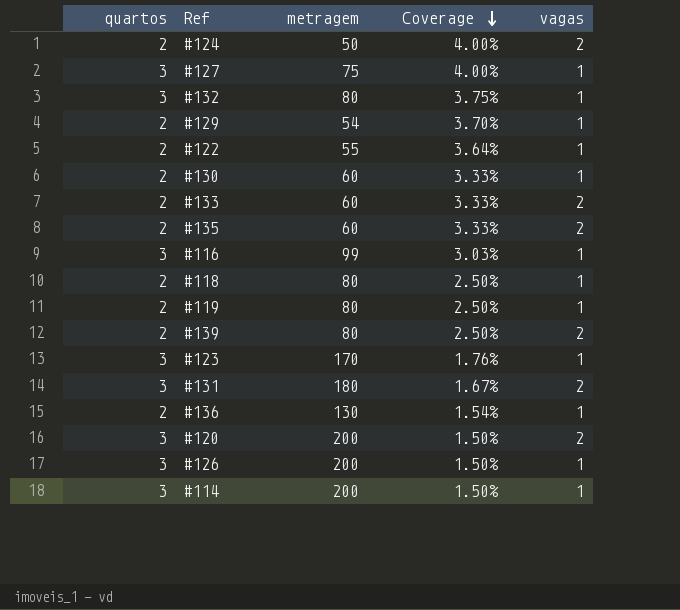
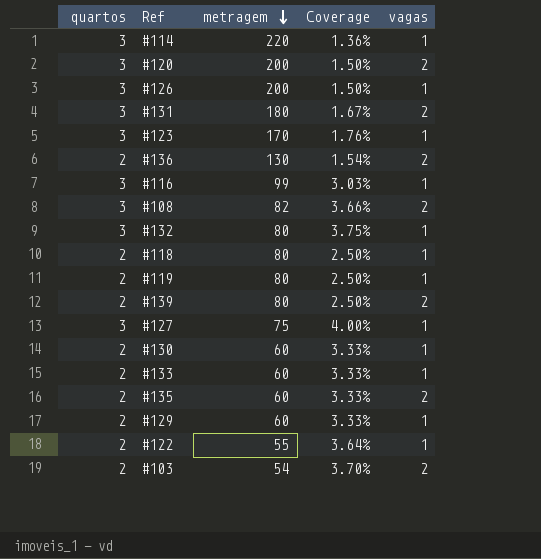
row order: Coverage descending -> metragem descending
row #124: 2 | 50 | 4.00% | 2 -> none
#114 | metragem: 200 -> 220
#114 | Coverage: 1.50% -> 1.36%
#136 | vagas: 1 -> 2
row #108: none -> 3 | 82 | 3.66% | 2
#133 | vagas: 2 -> 1
#129 | metragem: 54 -> 60
#129 | Coverage: 3.70% -> 3.33%
row #103: none -> 2 | 54 | 3.70% | 2

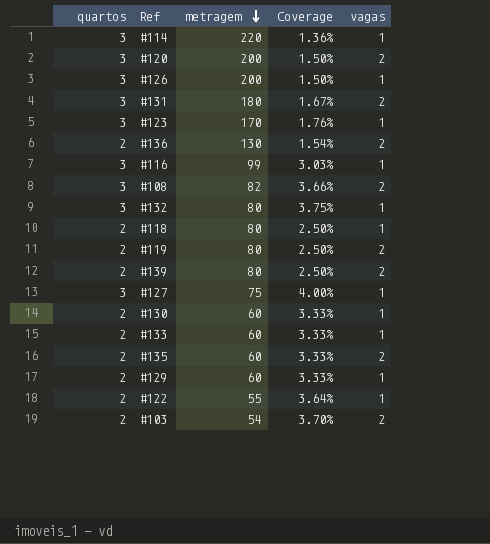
#119 | vagas: 1 -> 2

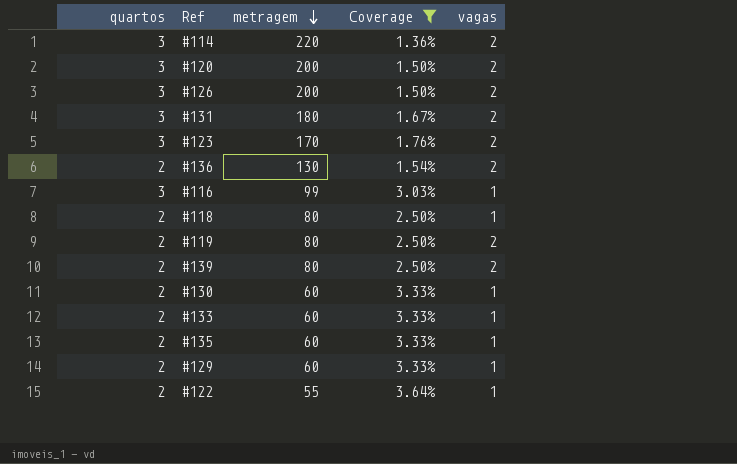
filter: none -> Coverage <= 3.64%
#114 | vagas: 1 -> 2
#126 | vagas: 1 -> 2
#123 | vagas: 1 -> 2
#135 | vagas: 2 -> 1

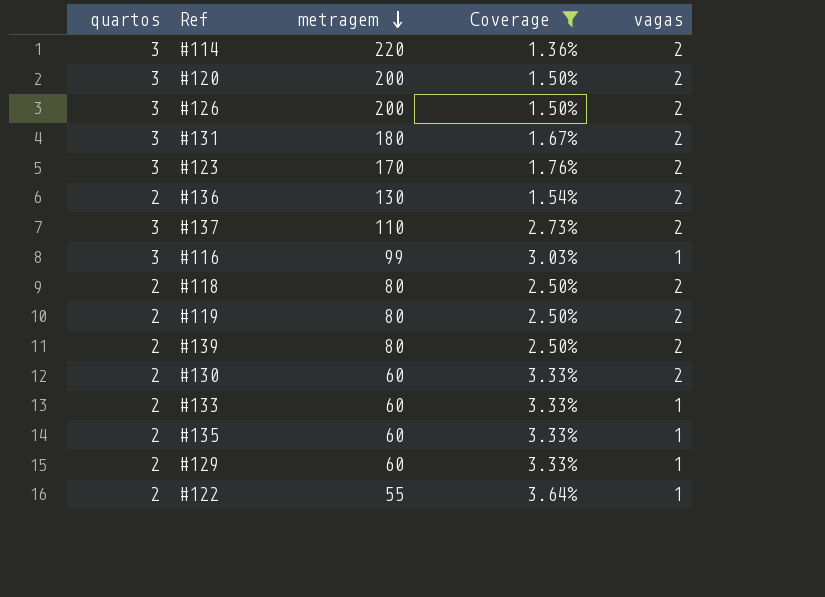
row #137: none -> 3 | 110 | 2.73% | 2
#118 | vagas: 1 -> 2
#130 | vagas: 1 -> 2

